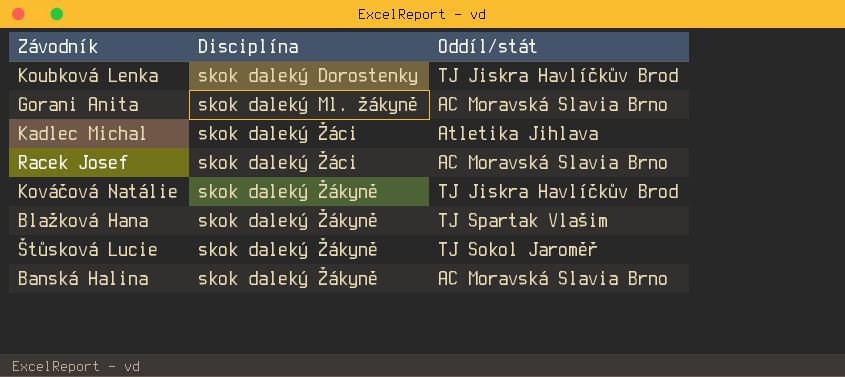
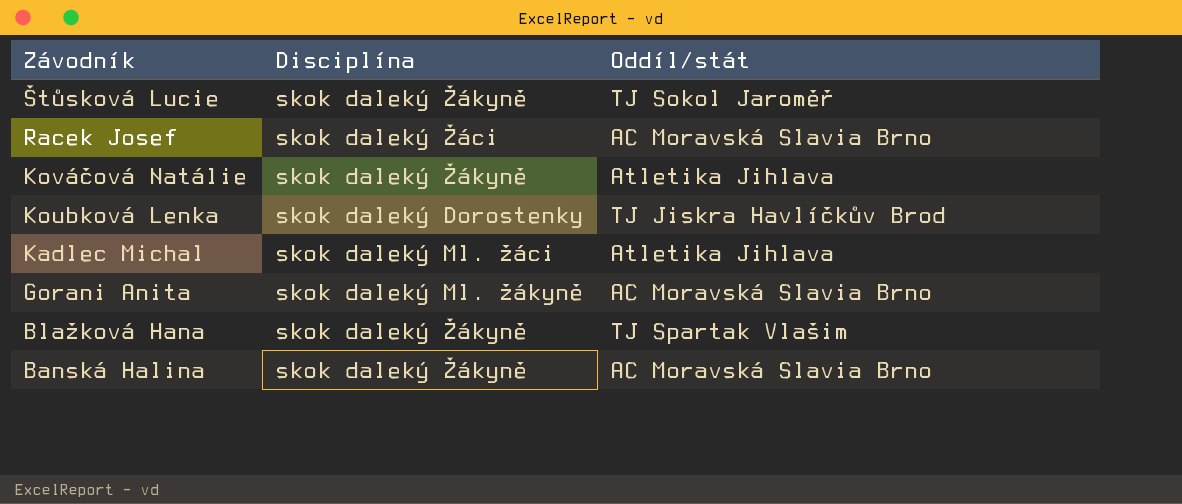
row order: Disciplína ascending -> Závodník descending
Kováčová Natálie | Oddíl/stát: TJ Jiskra Havlíčkův Brod -> Atletika Jihlava
Kadlec Michal | Disciplína: skok daleký Žáci -> skok daleký Ml. žáci

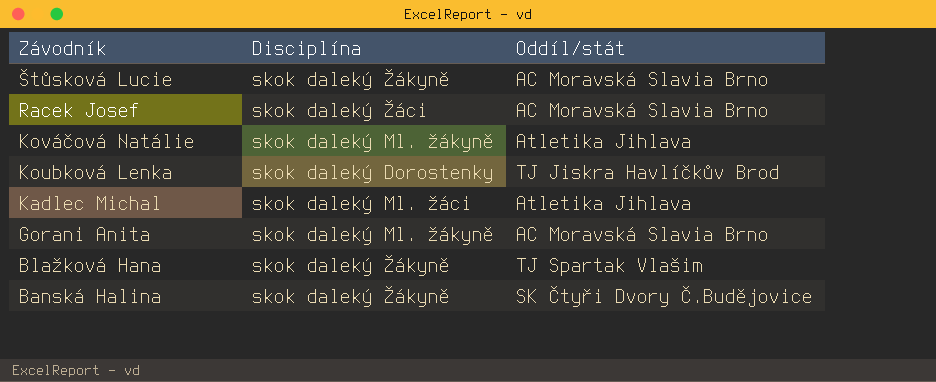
Štůsková Lucie | Oddíl/stát: TJ Sokol Jaroměř -> AC Moravská Slavia Brno
Kováčová Natálie | Disciplína: skok daleký Žákyně -> skok daleký Ml. žákyně
Banská Halina | Oddíl/stát: AC Moravská Slavia Brno -> SK Čtyři Dvory Č.Budějovice

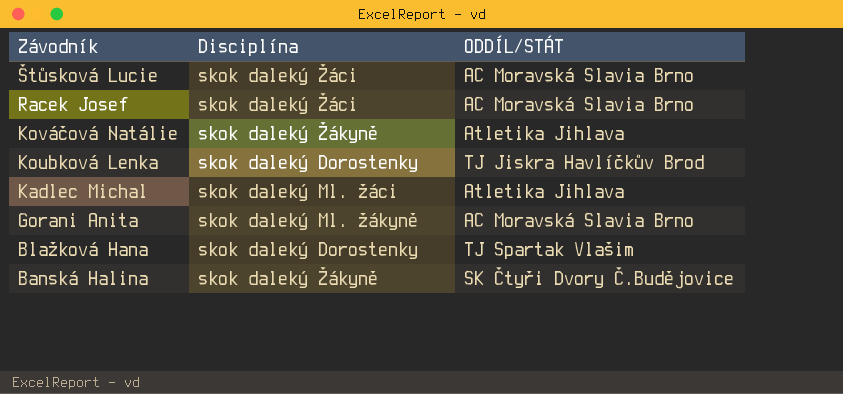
column name: Oddíl/stát -> ODDÍL/STÁT
Štůsková Lucie | Disciplína: skok daleký Žákyně -> skok daleký Žáci
Kováčová Natálie | Disciplína: skok daleký Ml. žákyně -> skok daleký Žákyně
Blažková Hana | Disciplína: skok daleký Žákyně -> skok daleký Dorostenky

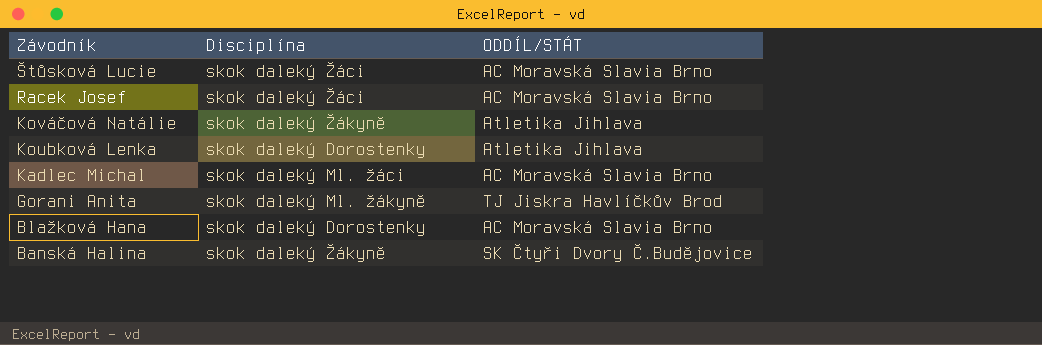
Koubková Lenka | ODDÍL/STÁT: TJ Jiskra Havlíčkův Brod -> Atletika Jihlava
Kadlec Michal | ODDÍL/STÁT: Atletika Jihlava -> AC Moravská Slavia Brno
Gorani Anita | ODDÍL/STÁT: AC Moravská Slavia Brno -> TJ Jiskra Havlíčkův Brod
Blažková Hana | ODDÍL/STÁT: TJ Spartak Vlašim -> AC Moravská Slavia Brno

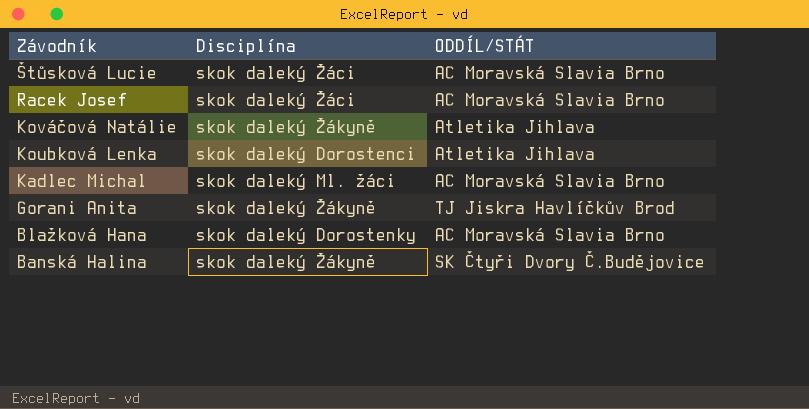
Koubková Lenka | Disciplína: skok daleký Dorostenky -> skok daleký Dorostenci
Gorani Anita | Disciplína: skok daleký Ml. žákyně -> skok daleký Žákyně

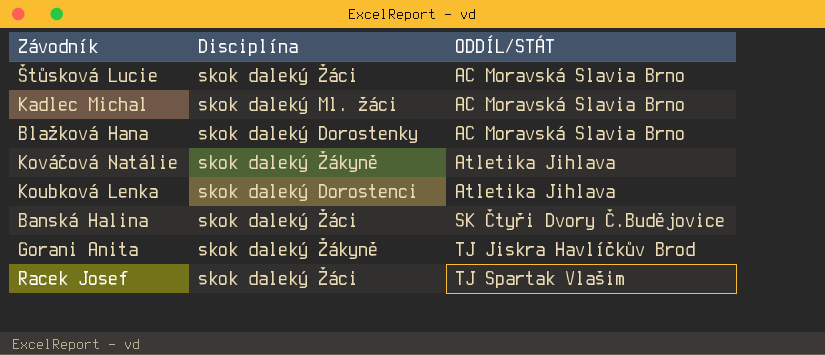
row order: Závodník descending -> ODDÍL/STÁT ascending
Banská Halina | Disciplína: skok daleký Žákyně -> skok daleký Žáci
Racek Josef | ODDÍL/STÁT: AC Moravská Slavia Brno -> TJ Spartak Vlašim

